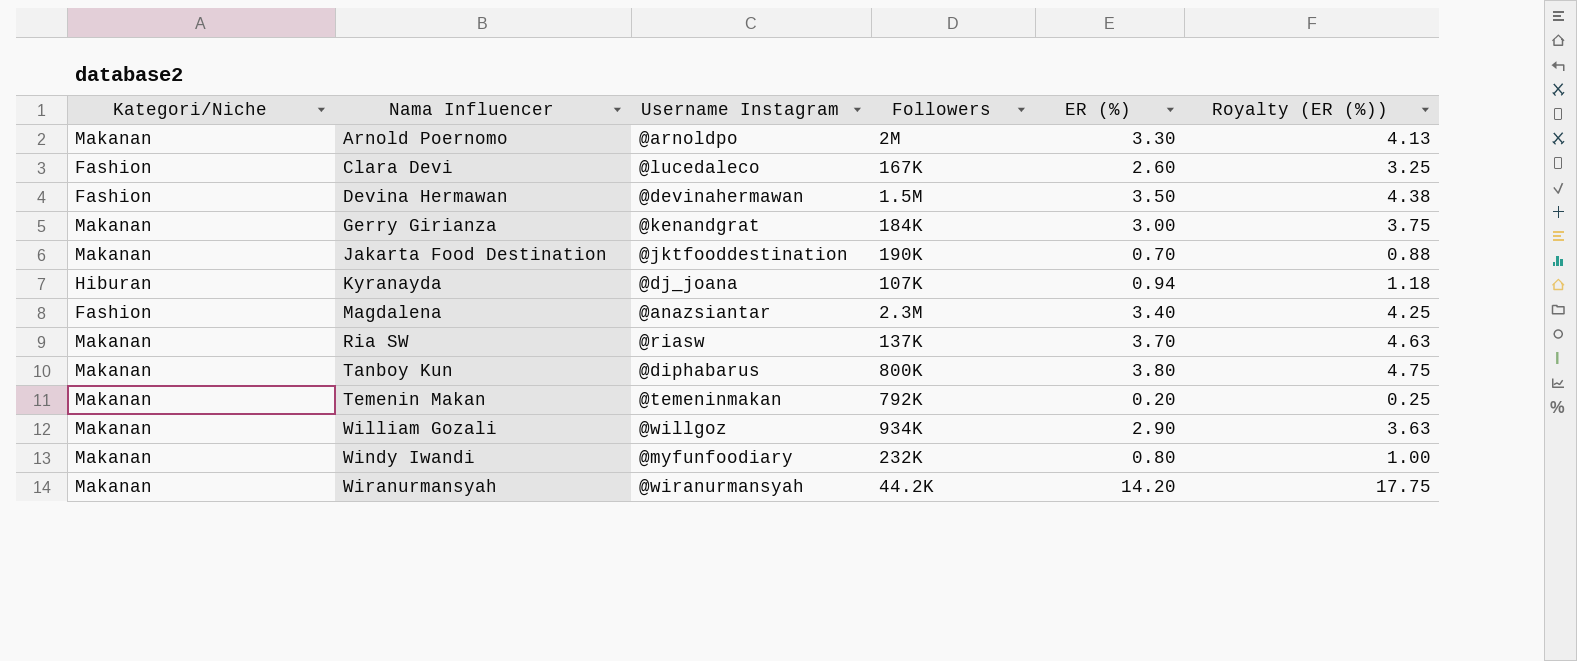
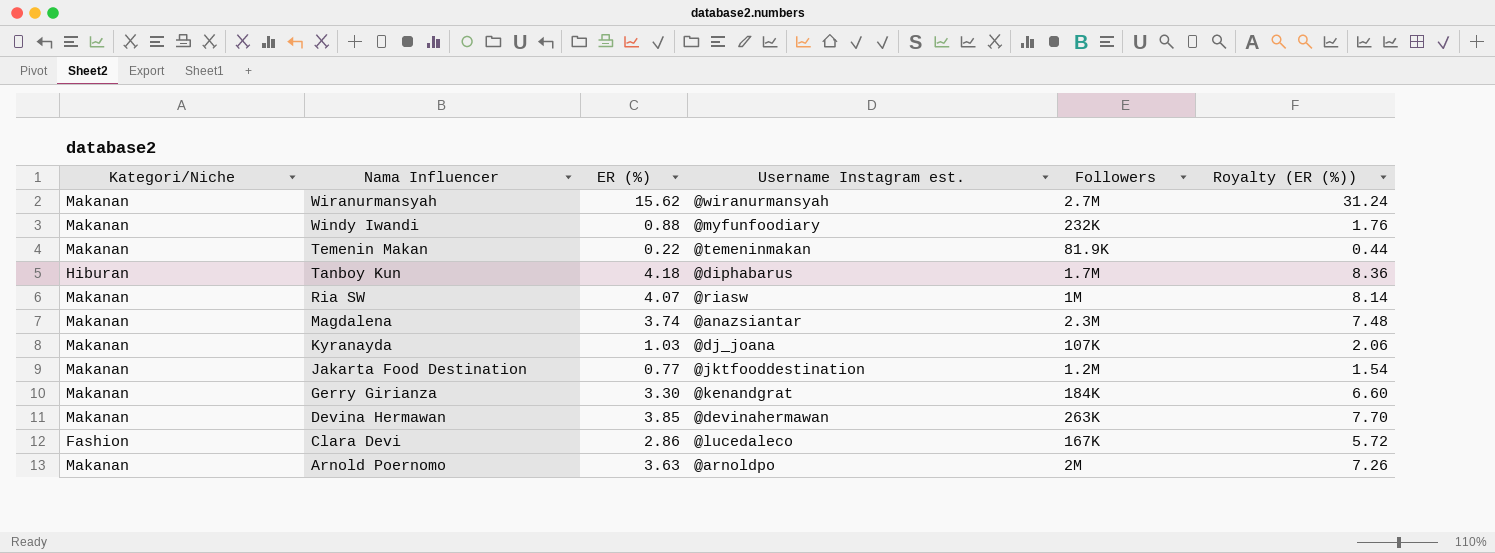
row order: Nama Influencer ascending -> Nama Influencer descending
column ER (%) | position: 5 -> 3
column name: Username Instagram -> Username Instagram est.
column Royalty (ER (%)) | formula: [ER (%)] * 1.25 -> [ER (%)] * 2
row William Gozali: Makanan | @willgoz | 934K | 2.90 | 3.63 -> none
Wiranurmansyah | ER (%): 14.20 -> 15.62
Wiranurmansyah | Followers: 44.2K -> 2.7M
Windy Iwandi | ER (%): 0.80 -> 0.88
Temenin Makan | ER (%): 0.20 -> 0.22
Temenin Makan | Followers: 792K -> 81.9K
Tanboy Kun | Kategori/Niche: Makanan -> Hiburan
Tanboy Kun | ER (%): 3.80 -> 4.18
Tanboy Kun | Followers: 800K -> 1.7M
Ria SW | ER (%): 3.70 -> 4.07
Ria SW | Followers: 137K -> 1M
Magdalena | Kategori/Niche: Fashion -> Makanan
Magdalena | ER (%): 3.40 -> 3.74
Kyranayda | Kategori/Niche: Hiburan -> Makanan
Kyranayda | ER (%): 0.94 -> 1.03
Jakarta Food Destination | ER (%): 0.70 -> 0.77
Jakarta Food Destination | Followers: 190K -> 1.2M
Gerry Girianza | ER (%): 3.00 -> 3.30
Devina Hermawan | Kategori/Niche: Fashion -> Makanan
Devina Hermawan | ER (%): 3.50 -> 3.85
Devina Hermawan | Followers: 1.5M -> 263K
Clara Devi | ER (%): 2.60 -> 2.86
Arnold Poernomo | ER (%): 3.30 -> 3.63

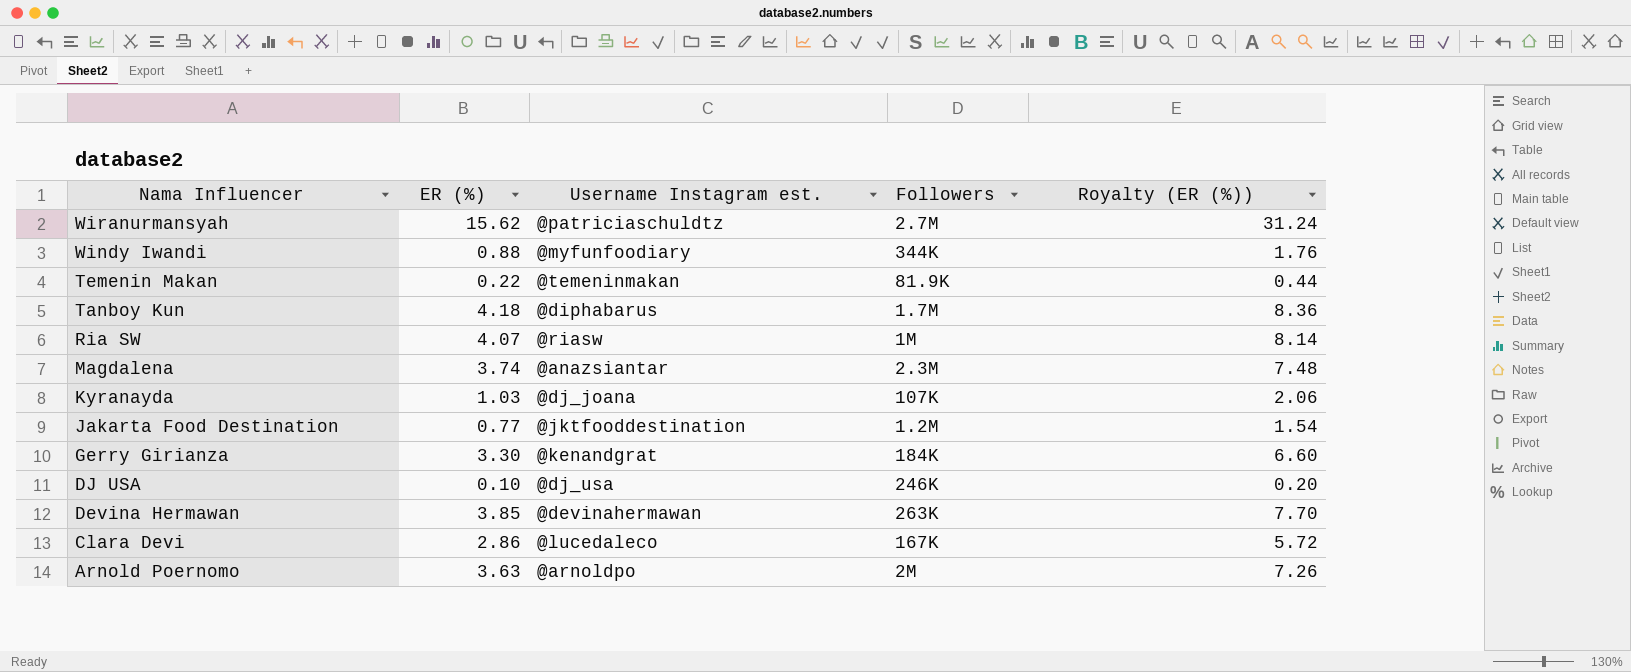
column Kategori/Niche | position: 1 -> none
Wiranurmansyah | Username Instagram est.: @wiranurmansyah -> @patriciaschuldtz
Windy Iwandi | Followers: 232K -> 344K
row DJ USA: none -> 0.10 | @dj_usa | 246K | 0.20

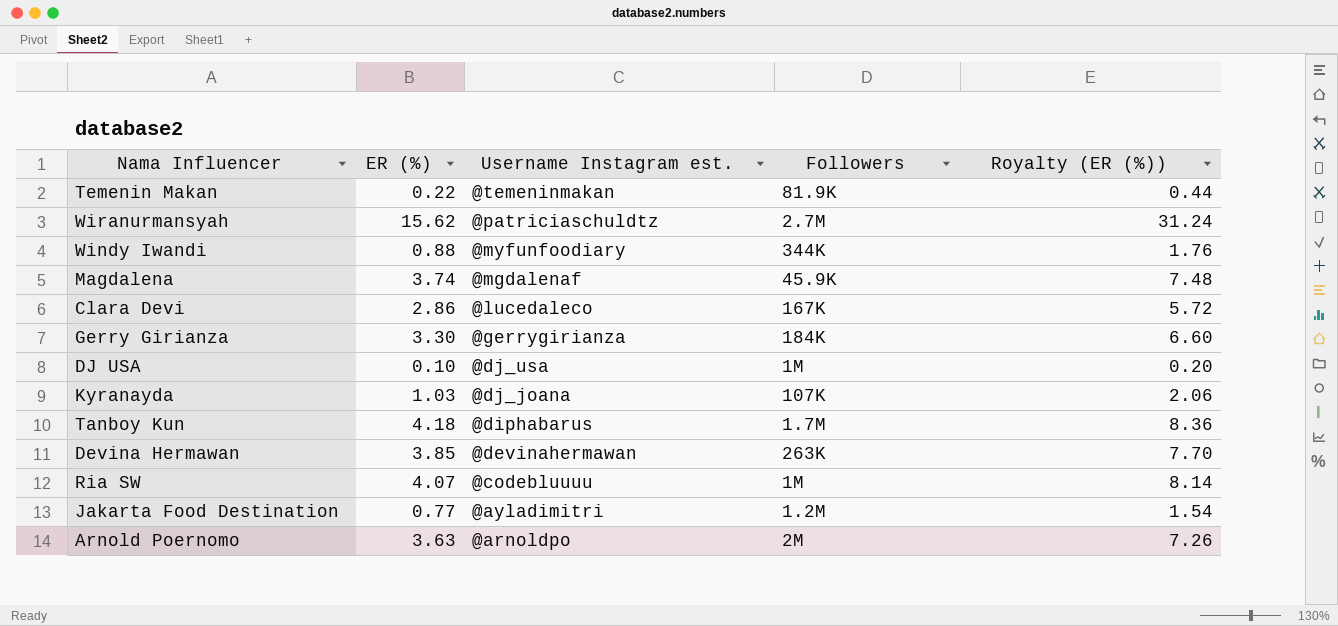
row order: Nama Influencer descending -> Username Instagram est. descending
Magdalena | Username Instagram est.: @anazsiantar -> @mgdalenaf
Magdalena | Followers: 2.3M -> 45.9K
Gerry Girianza | Username Instagram est.: @kenandgrat -> @gerrygirianza
DJ USA | Followers: 246K -> 1M
Ria SW | Username Instagram est.: @riasw -> @codebluuuu
Jakarta Food Destination | Username Instagram est.: @jktfooddestination -> @ayladimitri

